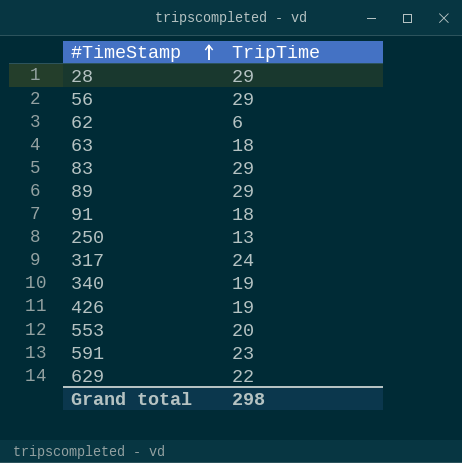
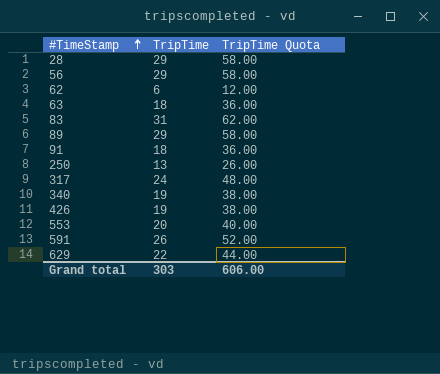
column TripTime Quota | formula: none -> [TripTime] * 2
83 | TripTime: 29 -> 31
591 | TripTime: 23 -> 26
Grand total | TripTime: 298 -> 303

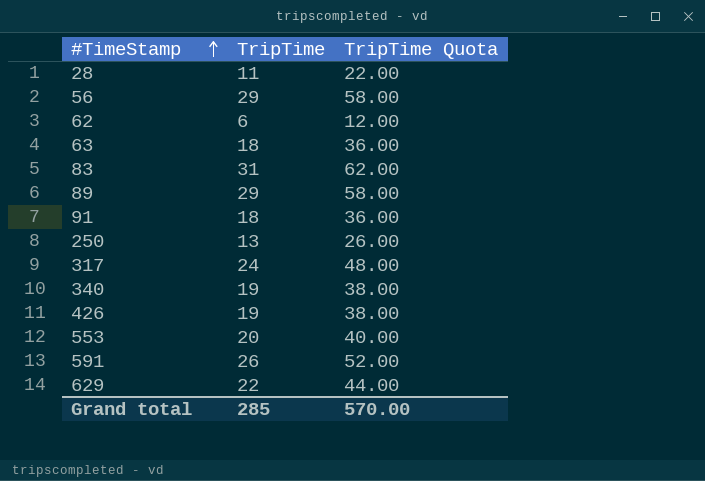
28 | TripTime: 29 -> 11
28 | TripTime Quota: 58.00 -> 22.00
Grand total | TripTime: 303 -> 285
Grand total | TripTime Quota: 606.00 -> 570.00

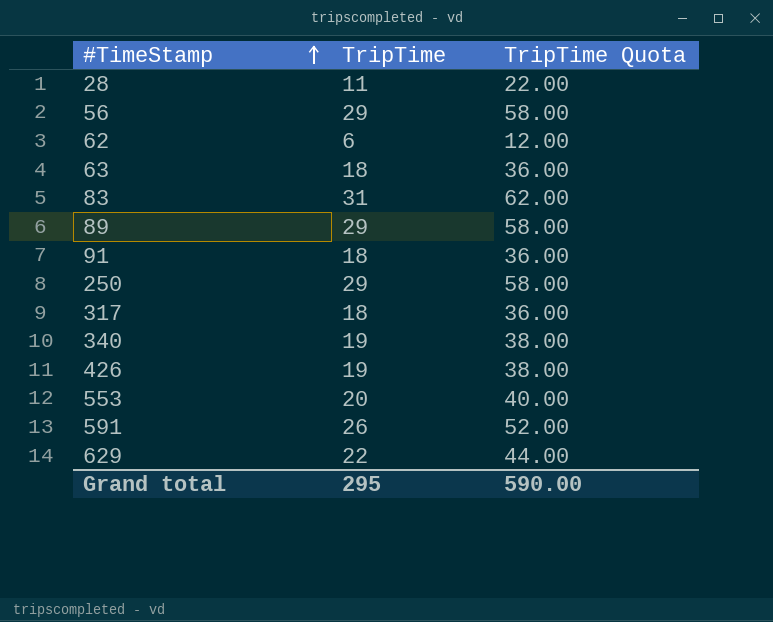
250 | TripTime: 13 -> 29
250 | TripTime Quota: 26.00 -> 58.00
317 | TripTime: 24 -> 18
317 | TripTime Quota: 48.00 -> 36.00
Grand total | TripTime: 285 -> 295
Grand total | TripTime Quota: 570.00 -> 590.00

